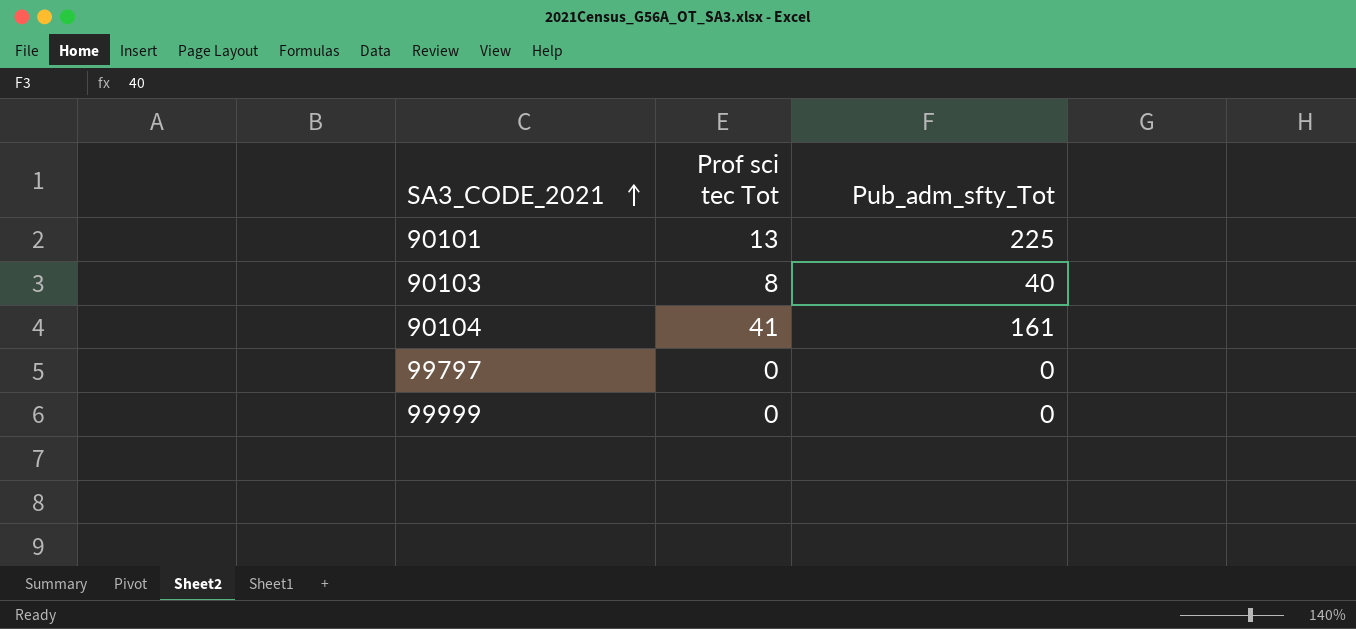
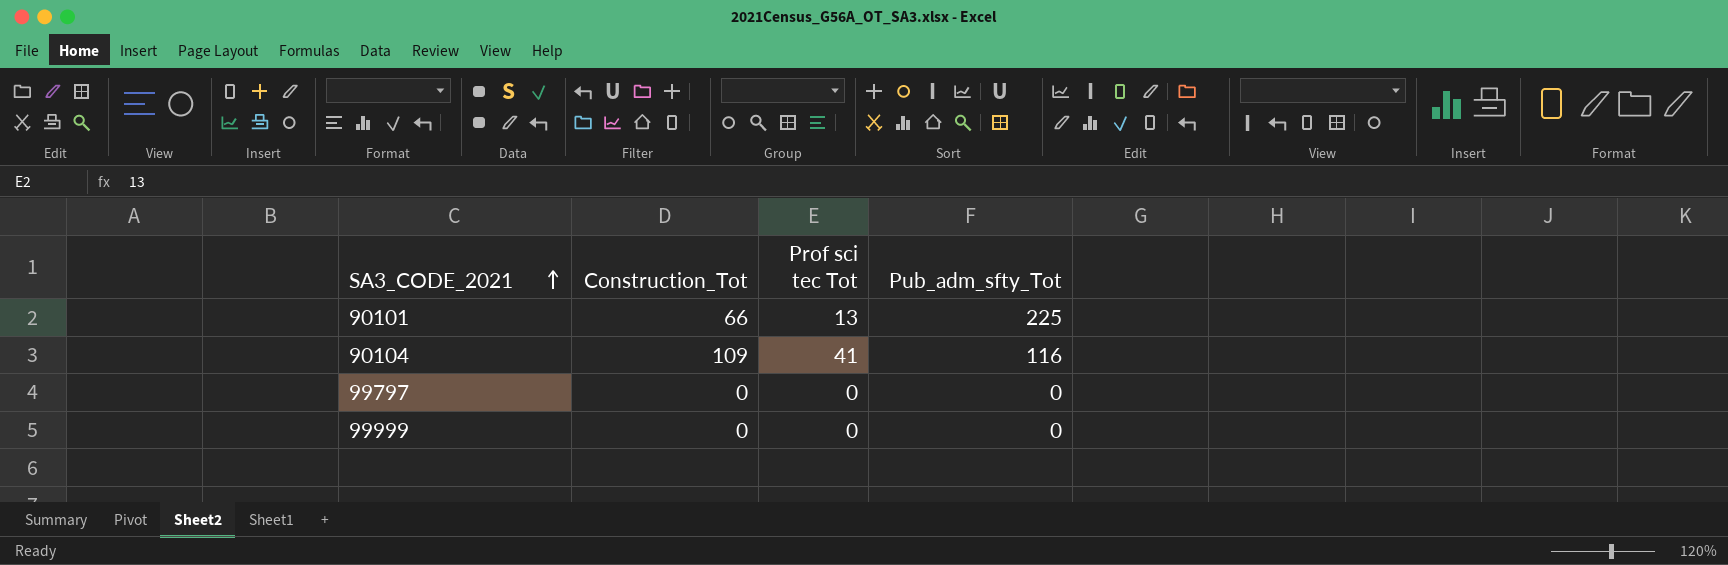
column Construction_Tot | position: none -> 2
row 90103: 8 | 40 -> none
90104 | Pub_adm_sfty_Tot: 161 -> 116

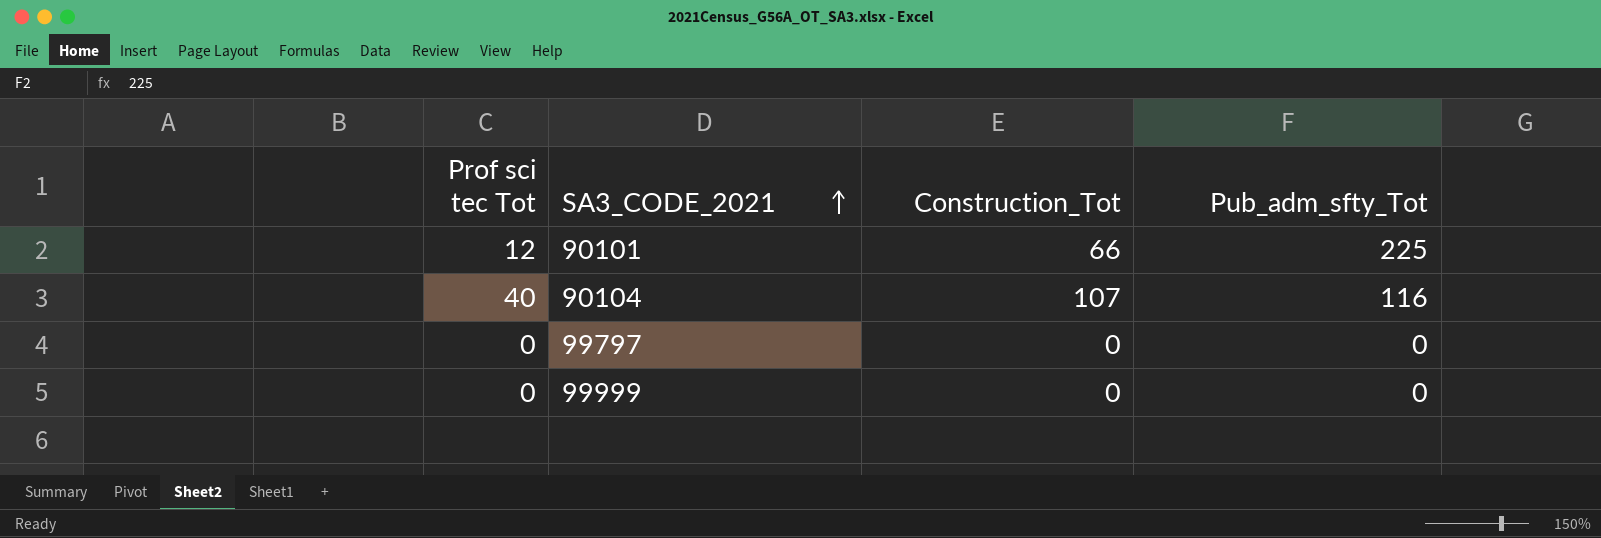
column Prof sci tec Tot | position: 3 -> 1
90101 | Prof sci tec Tot: 13 -> 12
90104 | Prof sci tec Tot: 41 -> 40
90104 | Construction_Tot: 109 -> 107

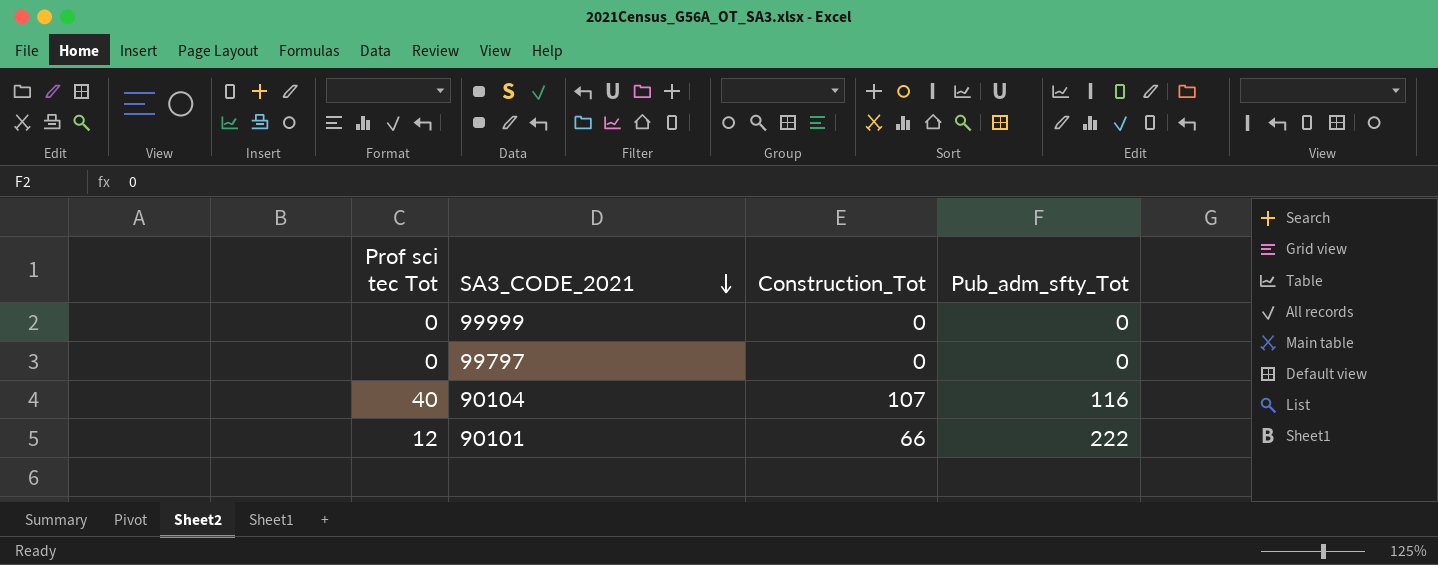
row order: SA3_CODE_2021 ascending -> SA3_CODE_2021 descending
90101 | Pub_adm_sfty_Tot: 225 -> 222

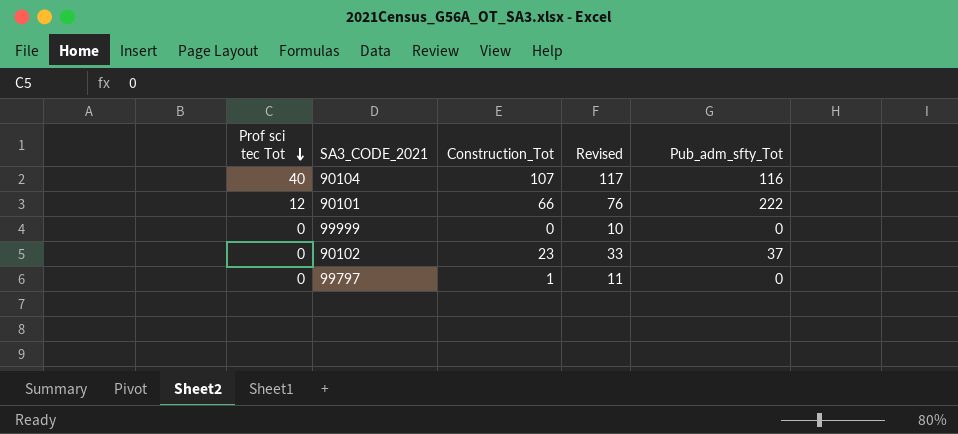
row order: SA3_CODE_2021 descending -> Prof sci tec Tot descending
column Revised | formula: none -> [Construction_Tot] + 10
row 90102: none -> 0 | 23 | 33 | 37
99797 | Construction_Tot: 0 -> 1

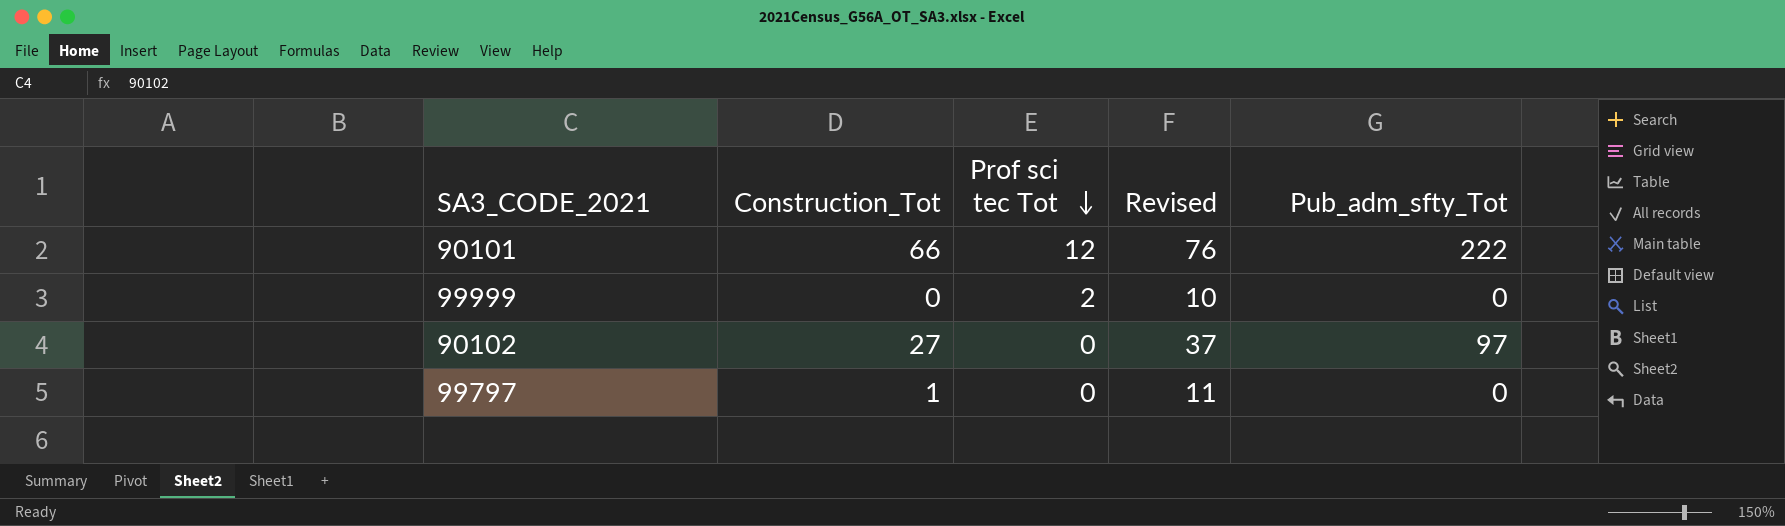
column Prof sci tec Tot | position: 1 -> 3
row 90104: 40 | 107 | 117 | 116 -> none
99999 | Prof sci tec Tot: 0 -> 2
90102 | Construction_Tot: 23 -> 27
90102 | Revised: 33 -> 37
90102 | Pub_adm_sfty_Tot: 37 -> 97

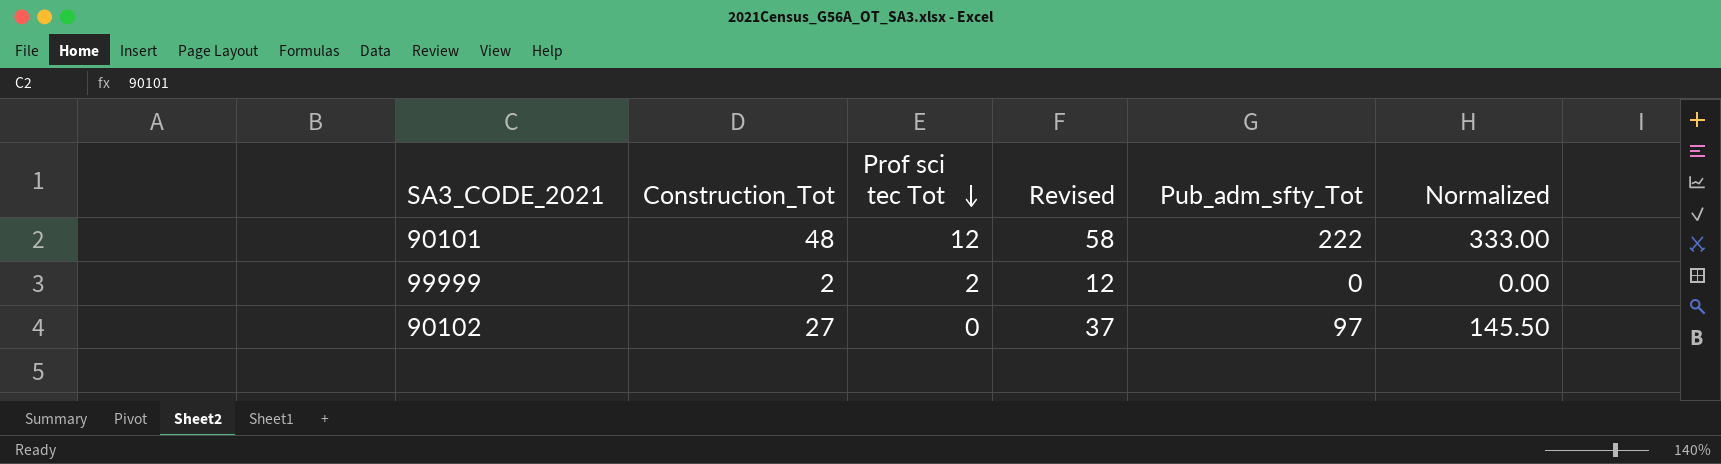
column Normalized | formula: none -> [Pub_adm_sfty_Tot] * 1.5
row 99797: 1 | 0 | 11 | 0 -> none
90101 | Construction_Tot: 66 -> 48
90101 | Revised: 76 -> 58
99999 | Construction_Tot: 0 -> 2
99999 | Revised: 10 -> 12

